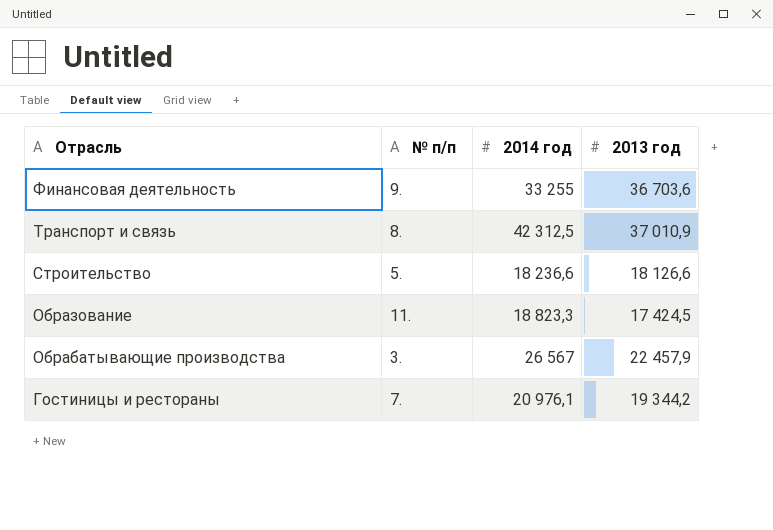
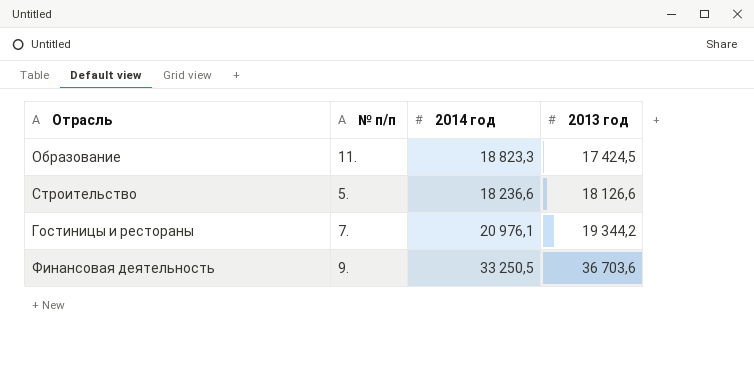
row order: Отрасль descending -> 2013 год ascending
row Транспорт и связь: 8. | 42 312,5 | 37 010,9 -> none
row Обрабатывающие производства: 3. | 26 567 | 22 457,9 -> none
Финансовая деятельность | 2014 год: 33 255 -> 33 250,5

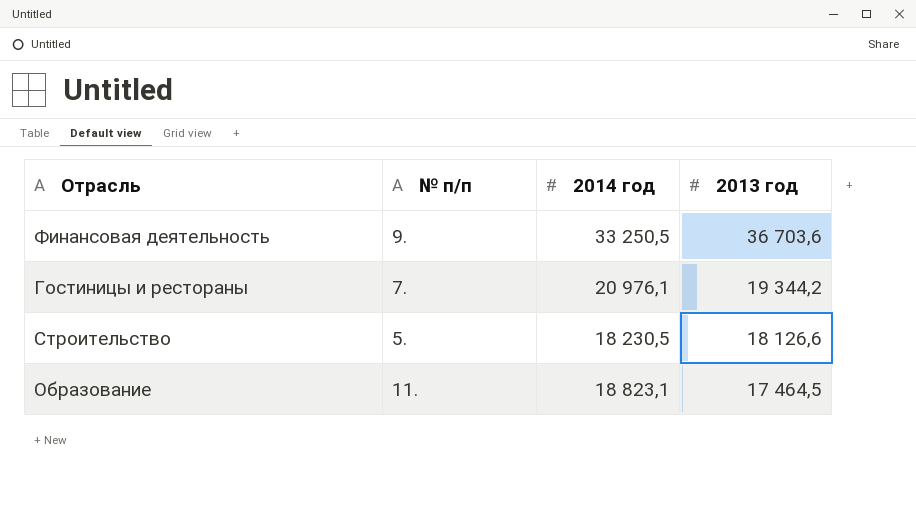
row order: 2013 год ascending -> 2013 год descending
Строительство | 2014 год: 18 236,6 -> 18 230,5
Образование | 2014 год: 18 823,3 -> 18 823,1
Образование | 2013 год: 17 424,5 -> 17 464,5

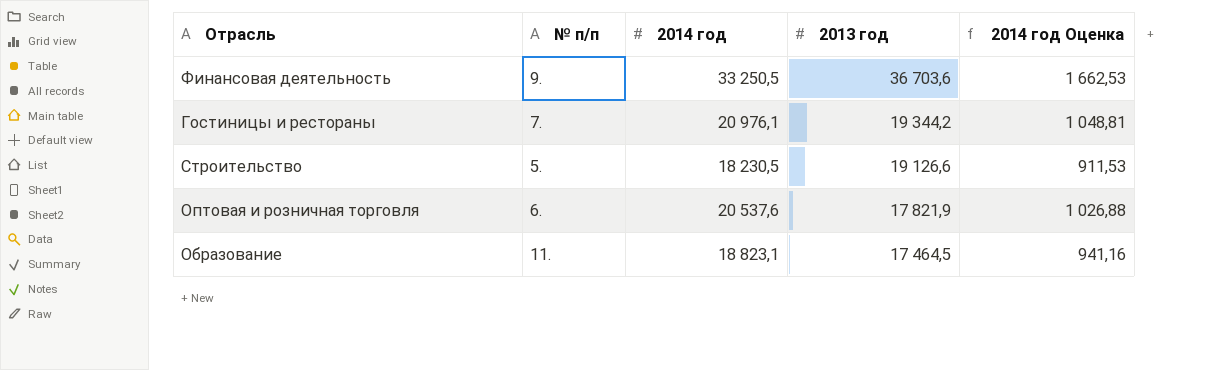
column 2014 год Оценка | formula: none -> [2014 год] * 0,05
Строительство | 2013 год: 18 126,6 -> 19 126,6
row Оптовая и розничная торговля: none -> 6. | 20 537,6 | 17 821,9 | 1 026,88

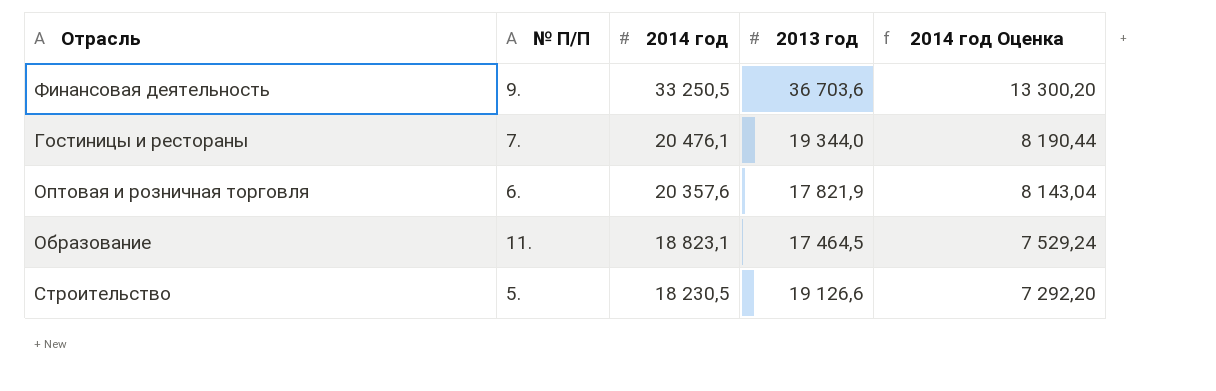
row order: 2013 год descending -> 2014 год descending
column name: № п/п -> № П/П
column 2014 год Оценка | formula: [2014 год] * 0,05 -> [2014 год] * 0,4
Гостиницы и рестораны | 2014 год: 20 976,1 -> 20 476,1
Гостиницы и рестораны | 2013 год: 19 344,2 -> 19 344,0
Оптовая и розничная торговля | 2014 год: 20 537,6 -> 20 357,6

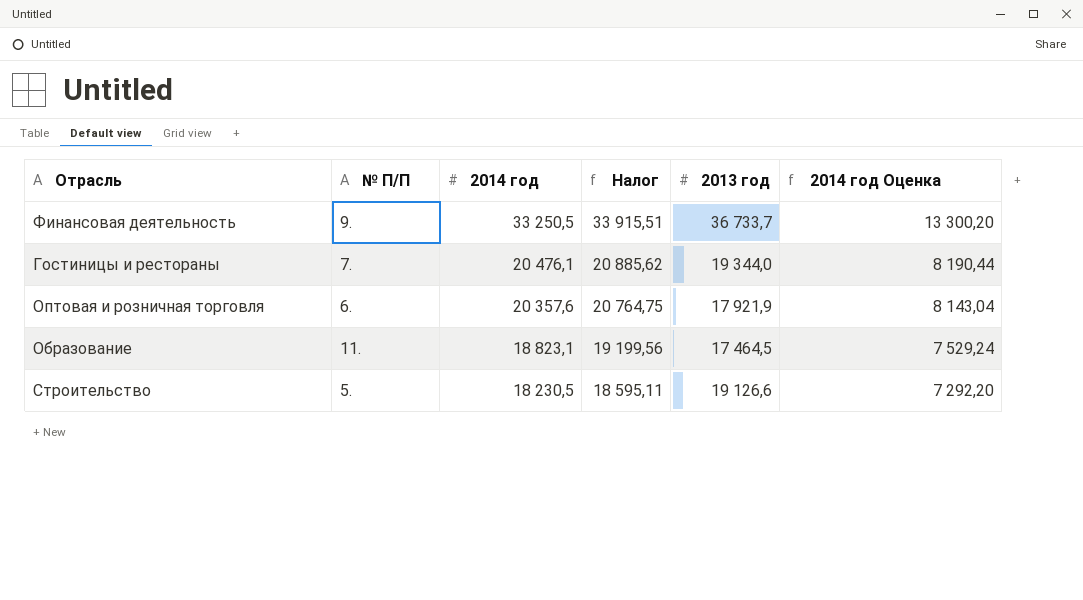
column Налог | formula: none -> [2014 год] * 1,02
Финансовая деятельность | 2013 год: 36 703,6 -> 36 733,7
Оптовая и розничная торговля | 2013 год: 17 821,9 -> 17 921,9

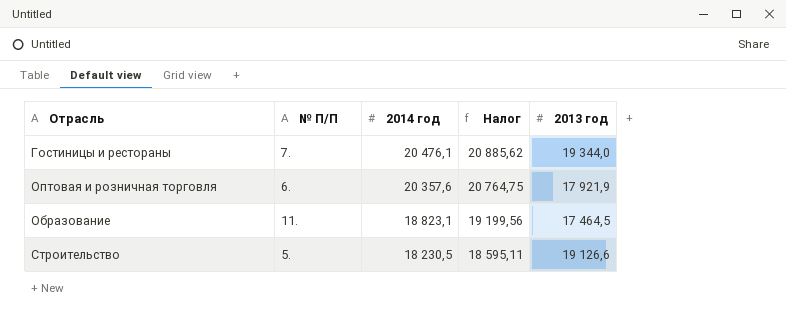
column 2014 год Оценка | formula: [2014 год] * 0,4 -> none
row Финансовая деятельность: 9. | 33 250,5 | 33 915,51 | 36 733,7 | 13 300,20 -> none

